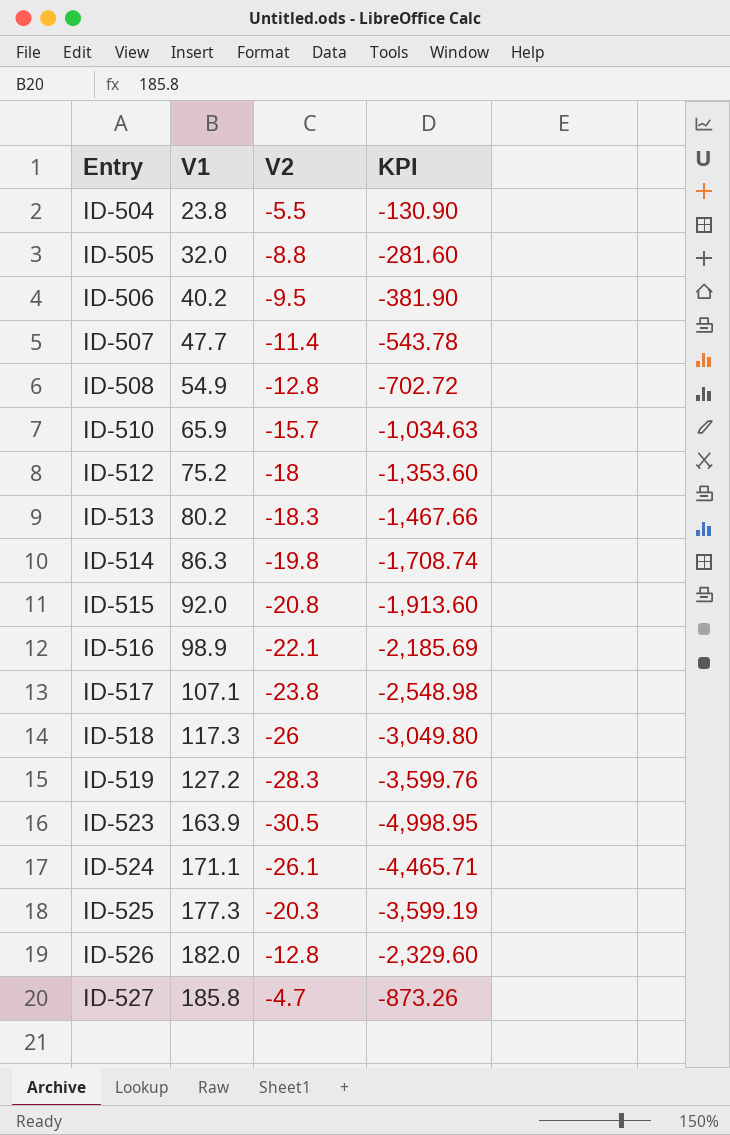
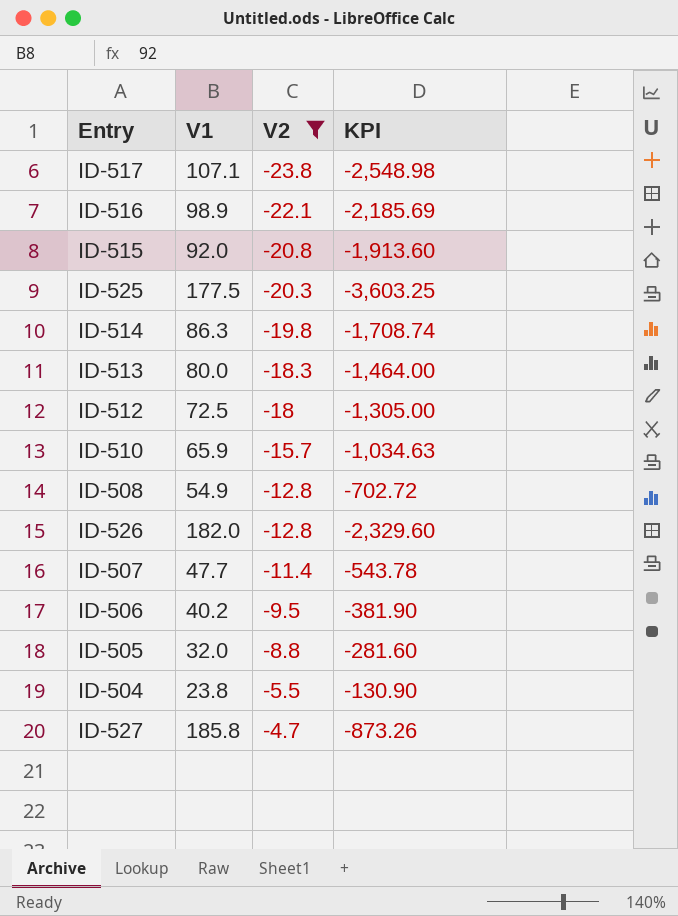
filter: none -> V2 >= -23.8
row order: Entry ascending -> V2 ascending
ID-525 | V1: 177.3 -> 177.5
ID-525 | KPI: -3,599.19 -> -3,603.25
ID-513 | V1: 80.2 -> 80.0
ID-513 | KPI: -1,467.66 -> -1,464.00
ID-512 | V1: 75.2 -> 72.5
ID-512 | KPI: -1,353.60 -> -1,305.00

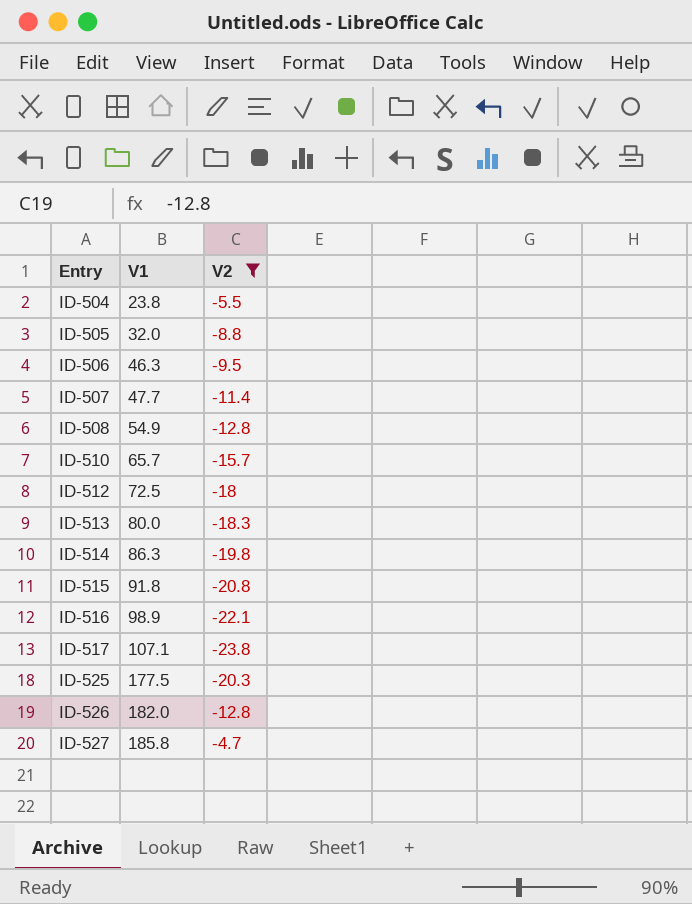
row order: V2 ascending -> Entry ascending
column KPI | formula: [V1] * [V2] -> none
ID-506 | V1: 40.2 -> 46.3
ID-510 | V1: 65.9 -> 65.7
ID-515 | V1: 92.0 -> 91.8

